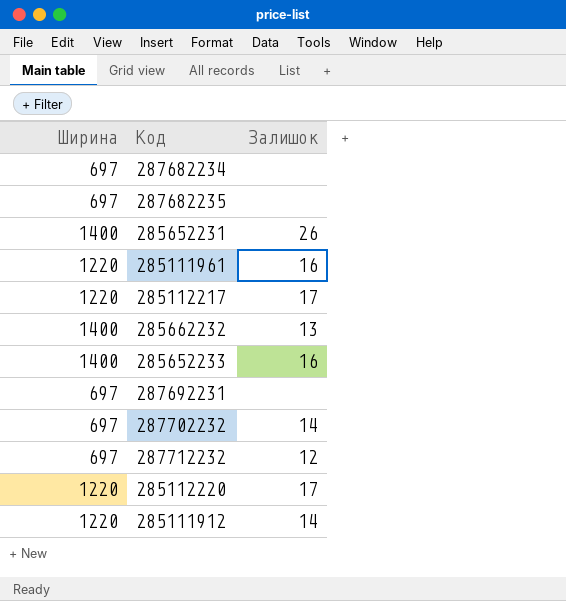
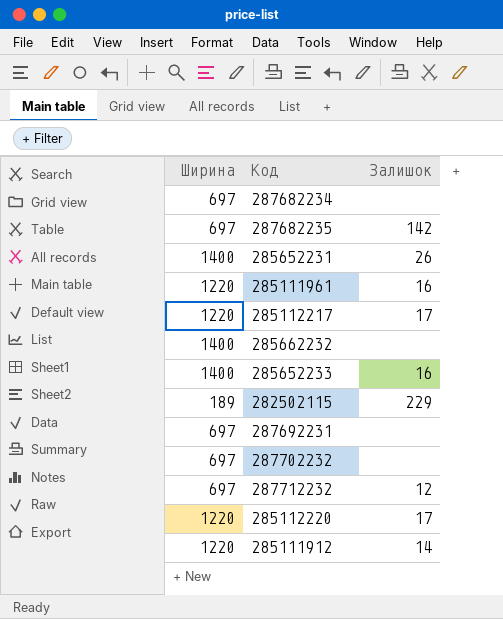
287682235 | Залишок: none -> 142
285662232 | Залишок: 13 -> none
row 282502115: none -> 189 | 229
287702232 | Залишок: 14 -> none

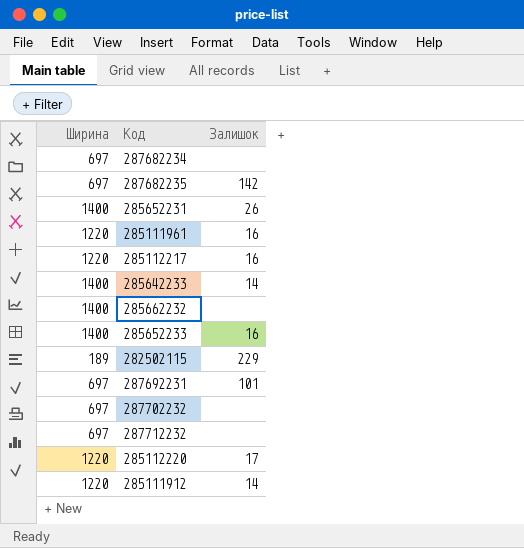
285112217 | Залишок: 17 -> 16
row 285642233: none -> 1400 | 14
287692231 | Залишок: none -> 101
287712232 | Залишок: 12 -> none

